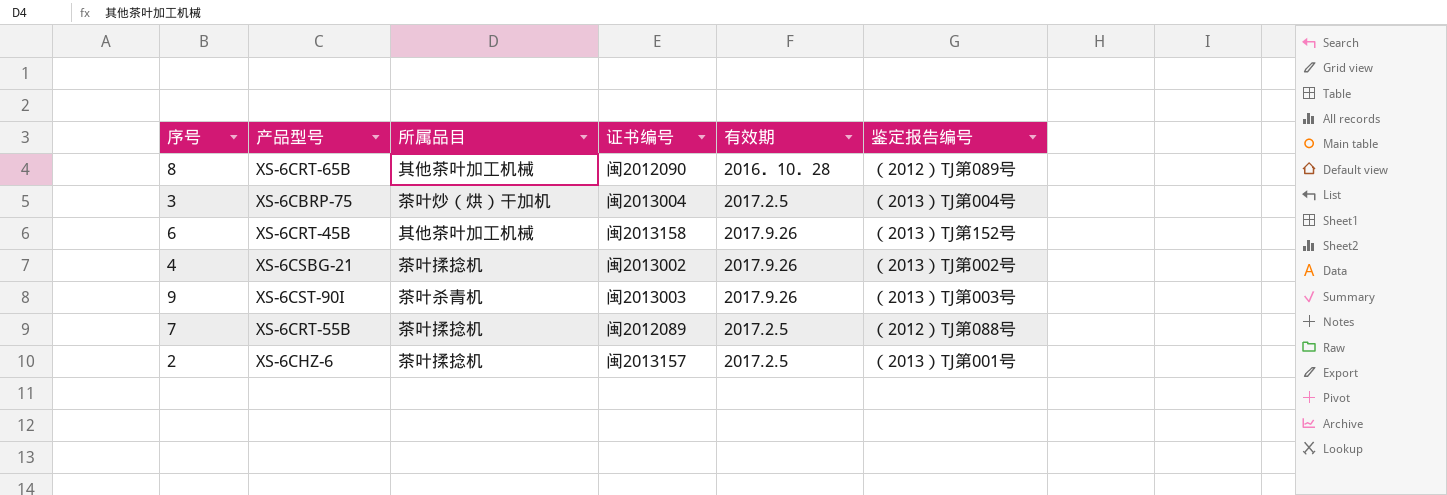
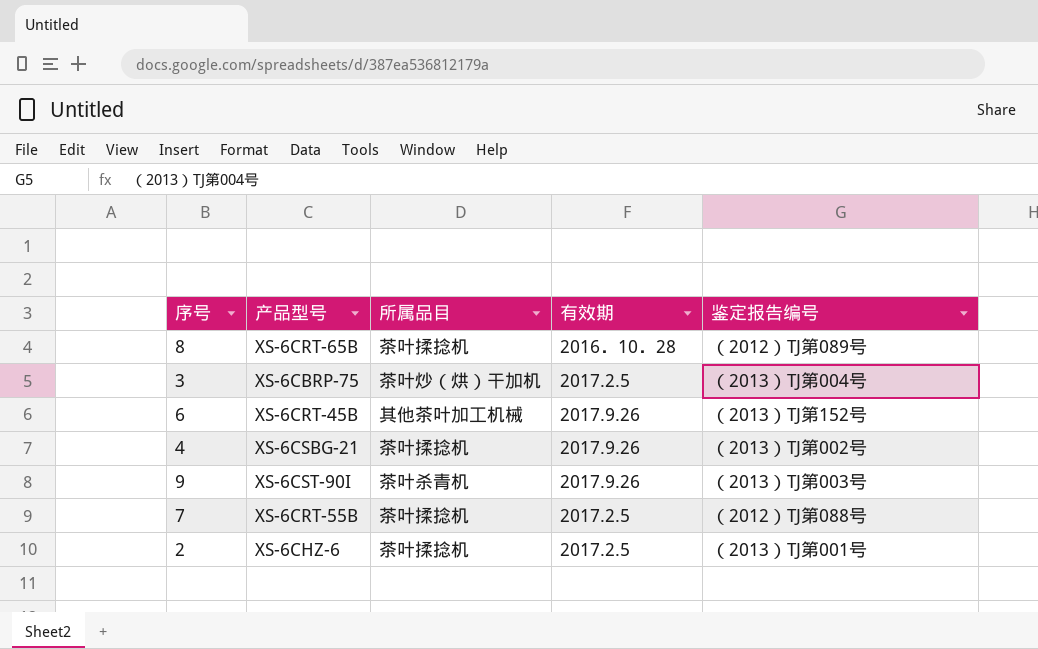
column 证书编号 | position: 4 -> none
8 | 所属品目: 其他茶叶加工机械 -> 茶叶揉捻机

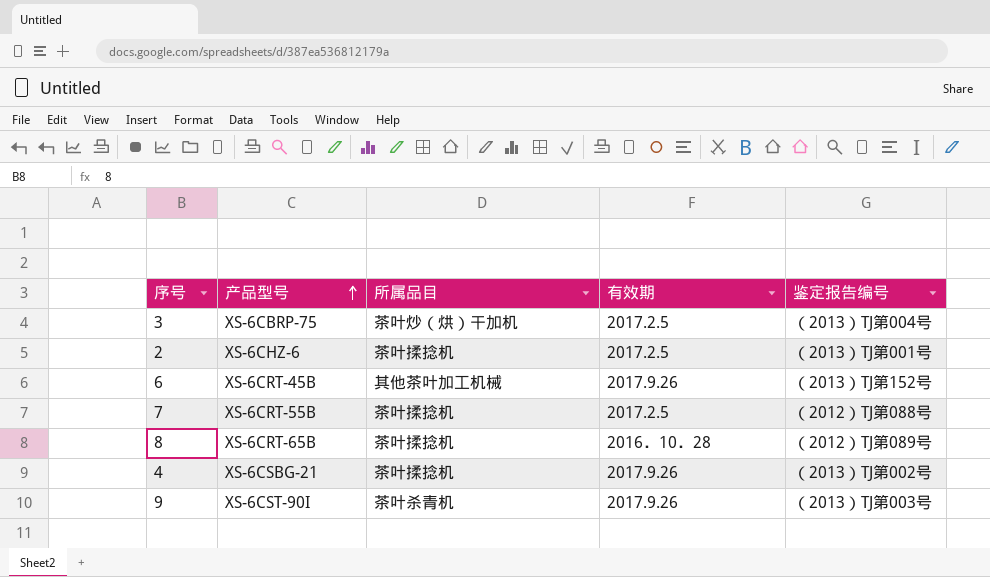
row order: none -> 产品型号 ascending

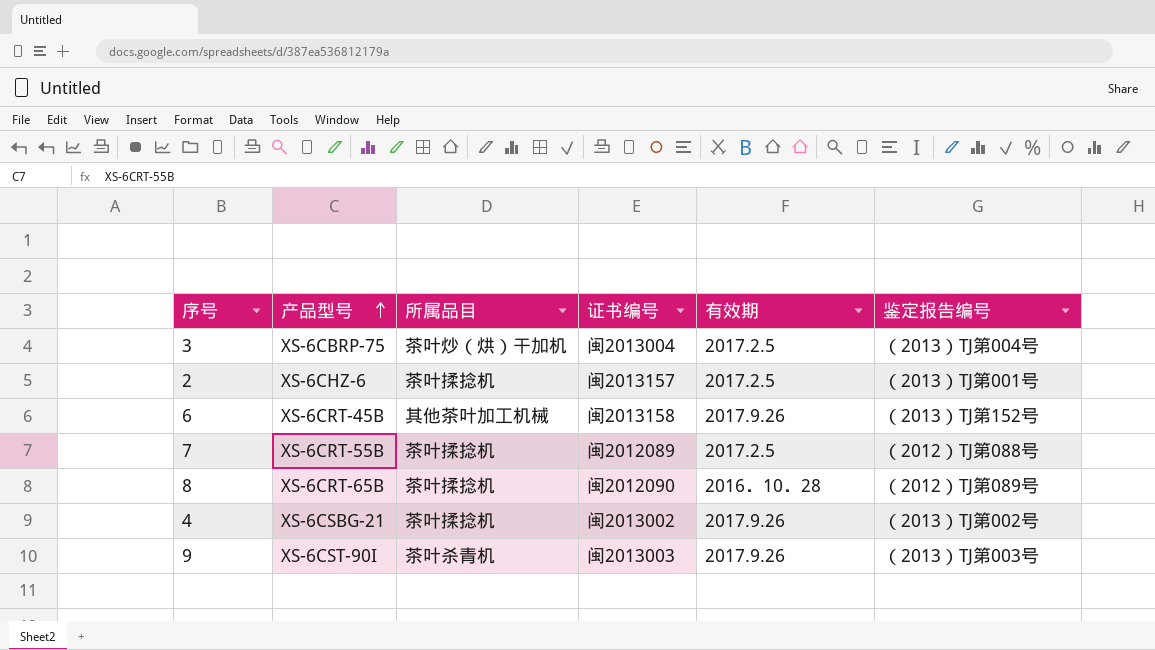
column 证书编号 | position: none -> 4

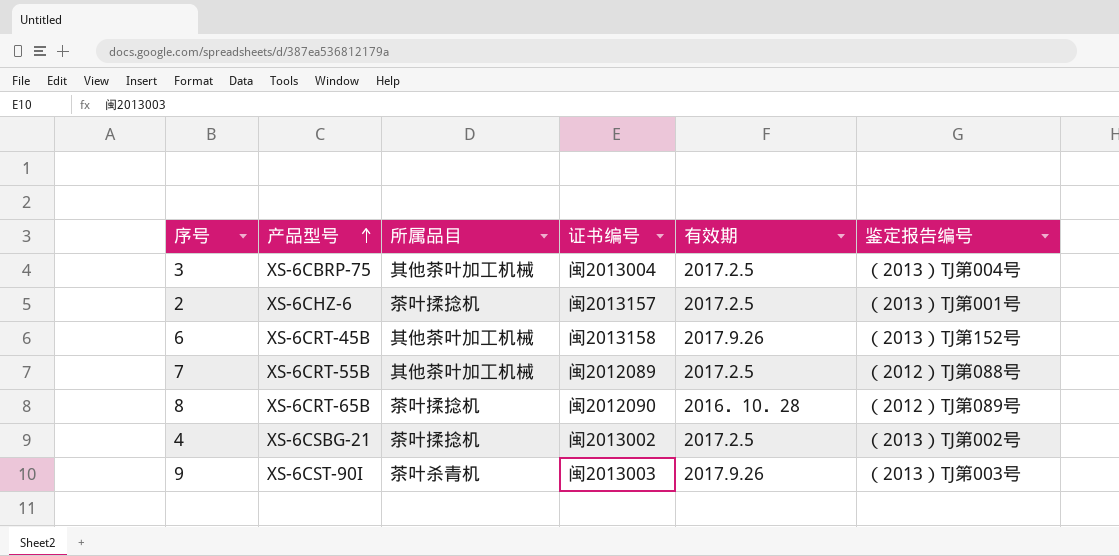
3 | 所属品目: 茶叶炒（烘）干加机 -> 其他茶叶加工机械
7 | 所属品目: 茶叶揉捻机 -> 其他茶叶加工机械
4 | 有效期: 2017.9.26 -> 2017.2.5

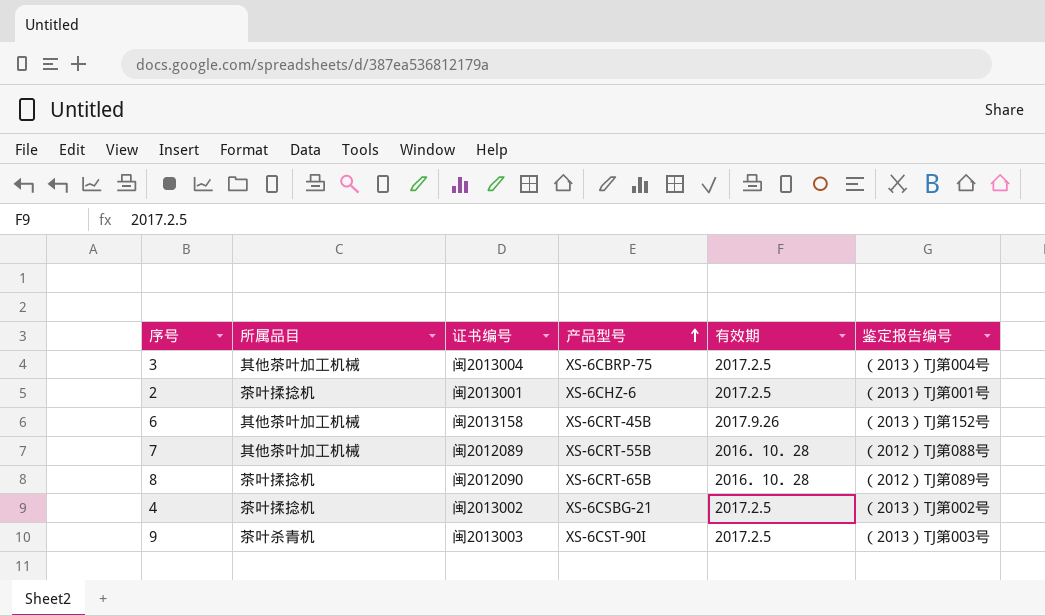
column 产品型号 | position: 2 -> 4
2 | 证书编号: 闽2013157 -> 闽2013001
7 | 有效期: 2017.2.5 -> 2016．10．28
9 | 有效期: 2017.9.26 -> 2017.2.5

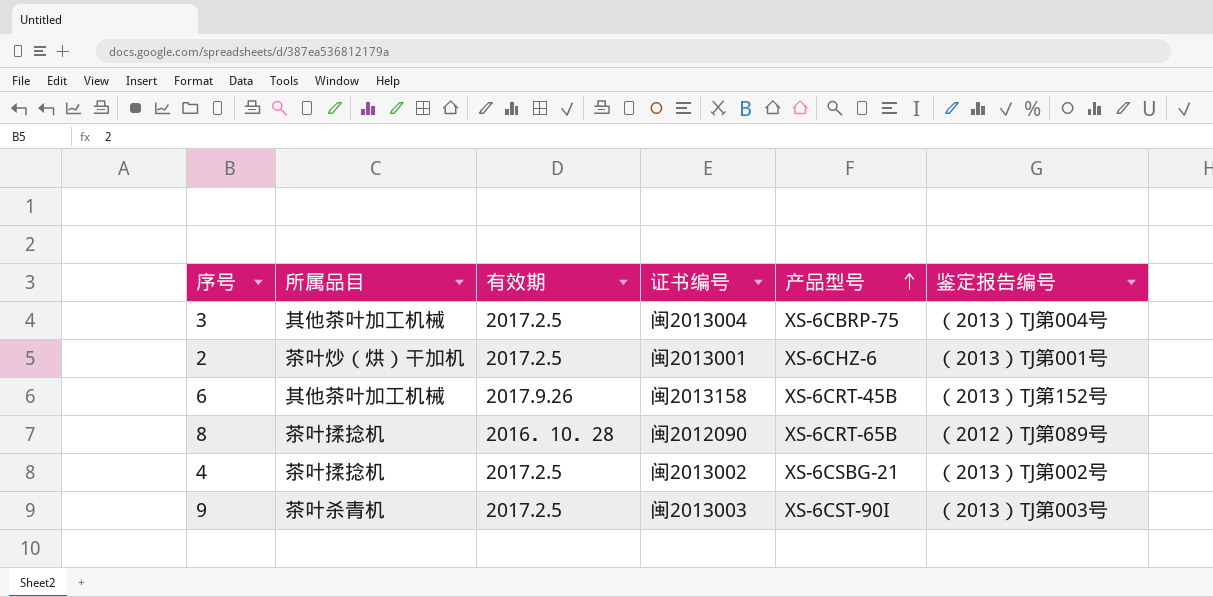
column 有效期 | position: 5 -> 3
row 7: 其他茶叶加工机械 | 闽2012089 | XS-6CRT-55B | 2016．10．28 | （2012）TJ第088号 -> none
2 | 所属品目: 茶叶揉捻机 -> 茶叶炒（烘）干加机

